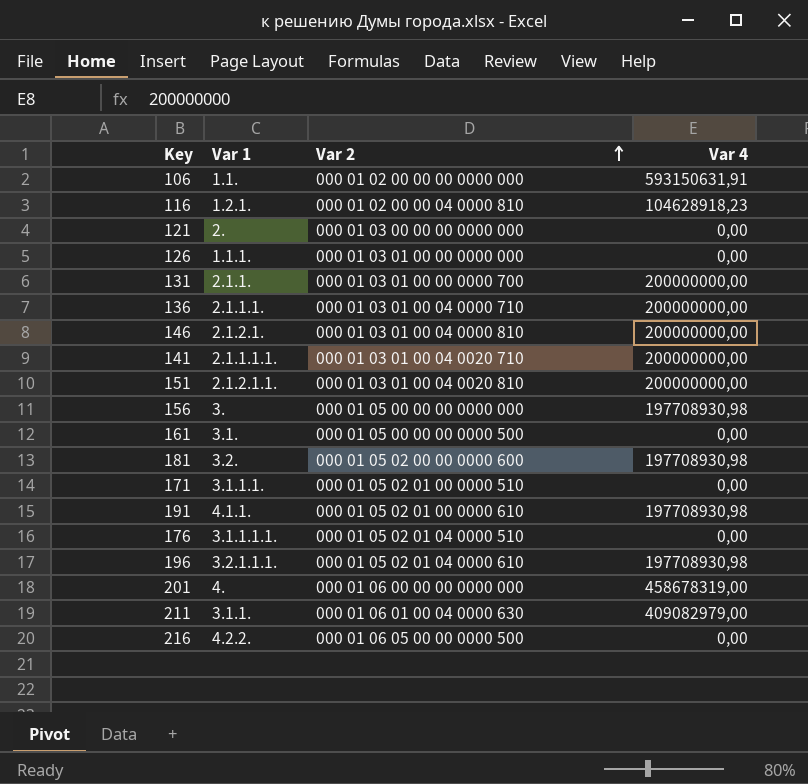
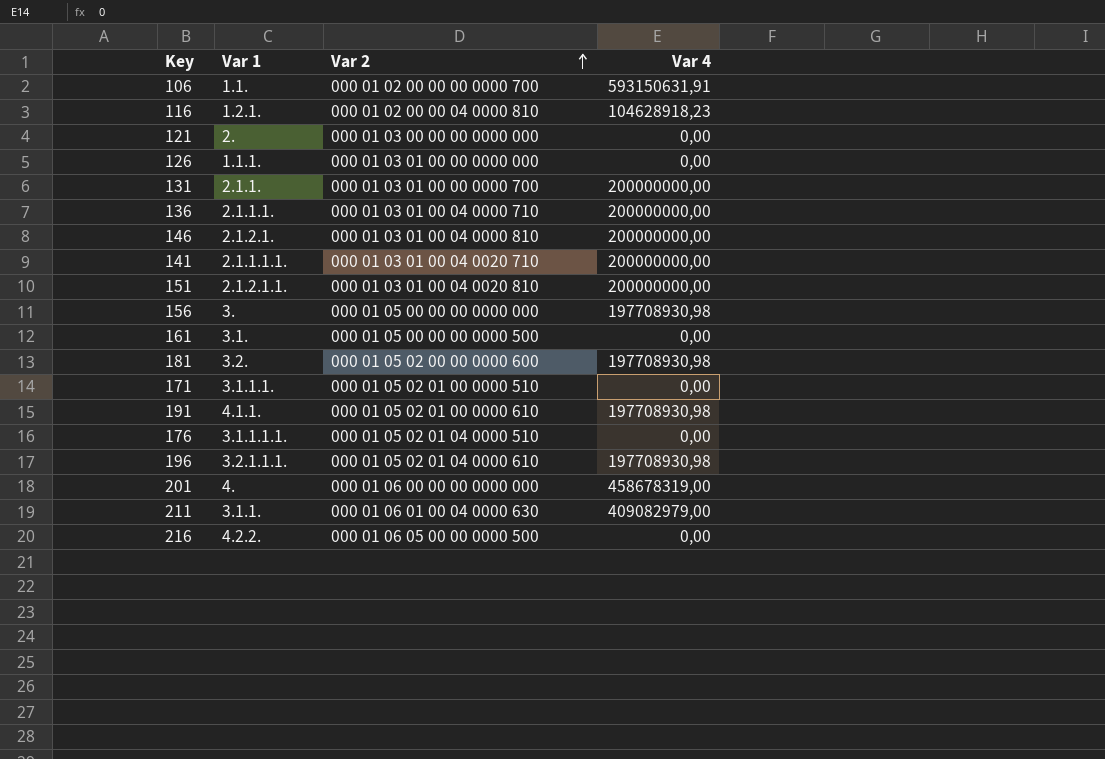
106 | Var 2: 000 01 02 00 00 00 0000 000 -> 000 01 02 00 00 00 0000 700

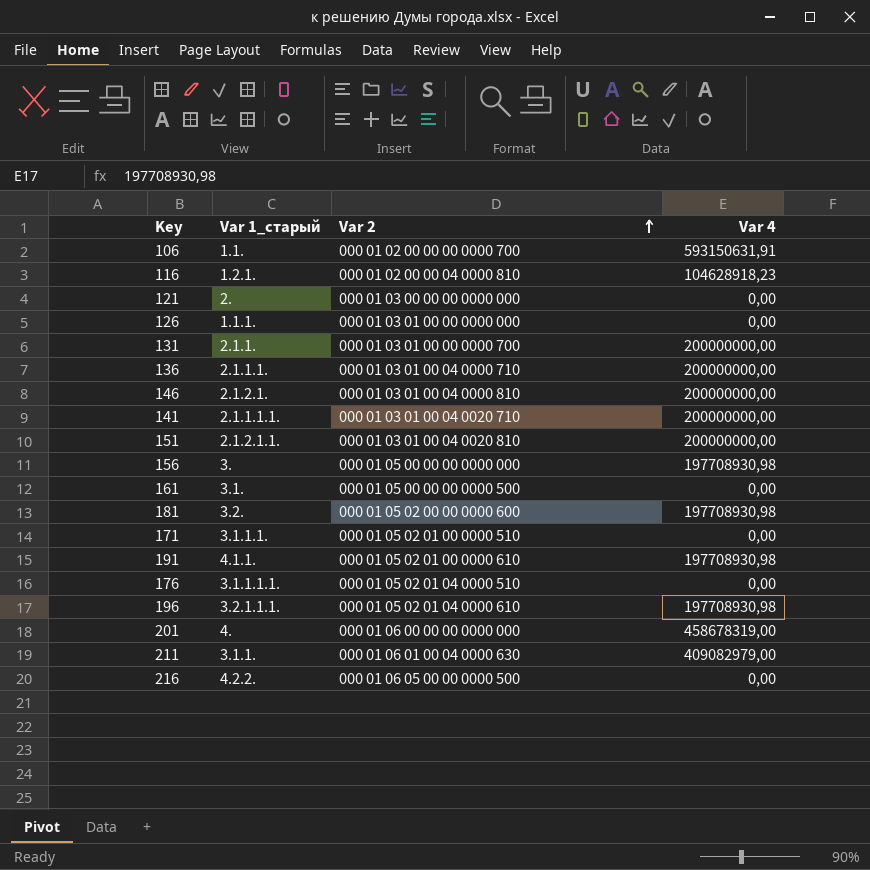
column name: Var 1 -> Var 1_старый

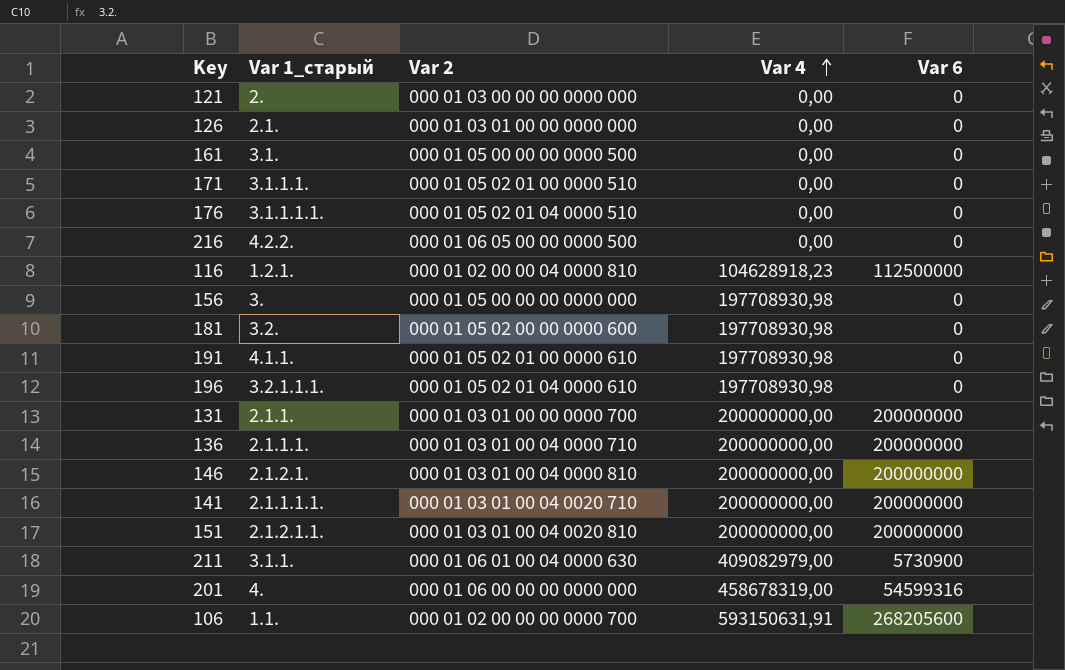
row order: Var 2 ascending -> Var 4 ascending
column Var 6 | position: none -> 5
126 | Var 1_старый: 1.1.1. -> 2.1.

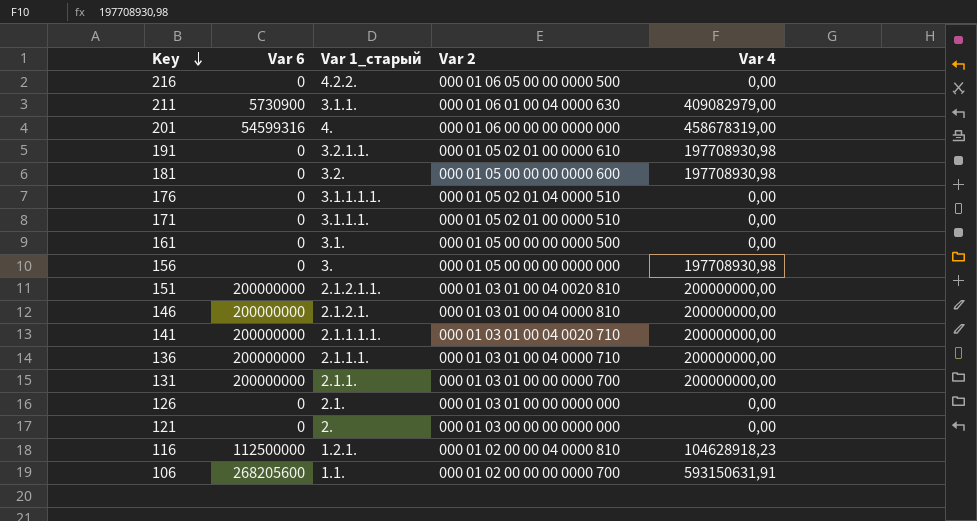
row order: Var 4 ascending -> Key descending
column Var 6 | position: 5 -> 2
row 196: 3.2.1.1.1. | 000 01 05 02 01 04 0000 610 | 197708930,98 | 0 -> none
191 | Var 1_старый: 4.1.1. -> 3.2.1.1.
181 | Var 2: 000 01 05 02 00 00 0000 600 -> 000 01 05 00 00 00 0000 600

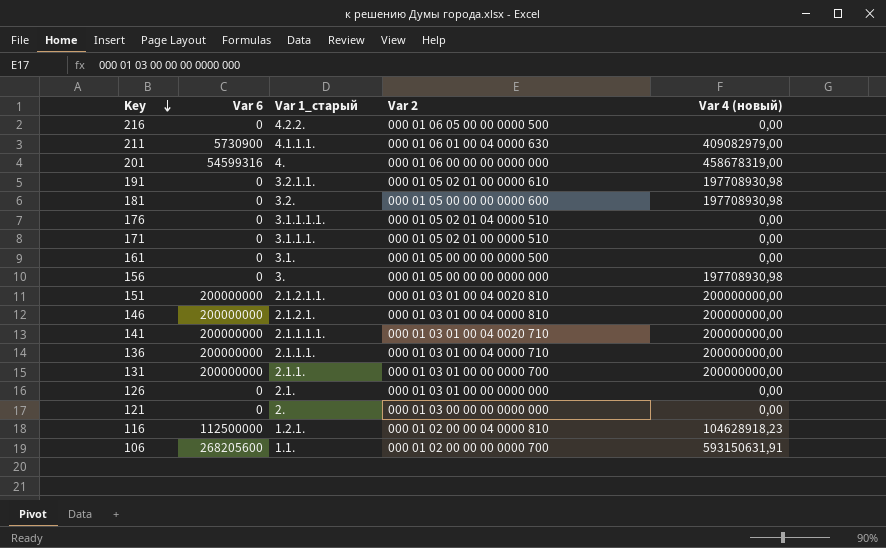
column name: Var 4 -> Var 4 (новый)
211 | Var 1_старый: 3.1.1. -> 4.1.1.1.

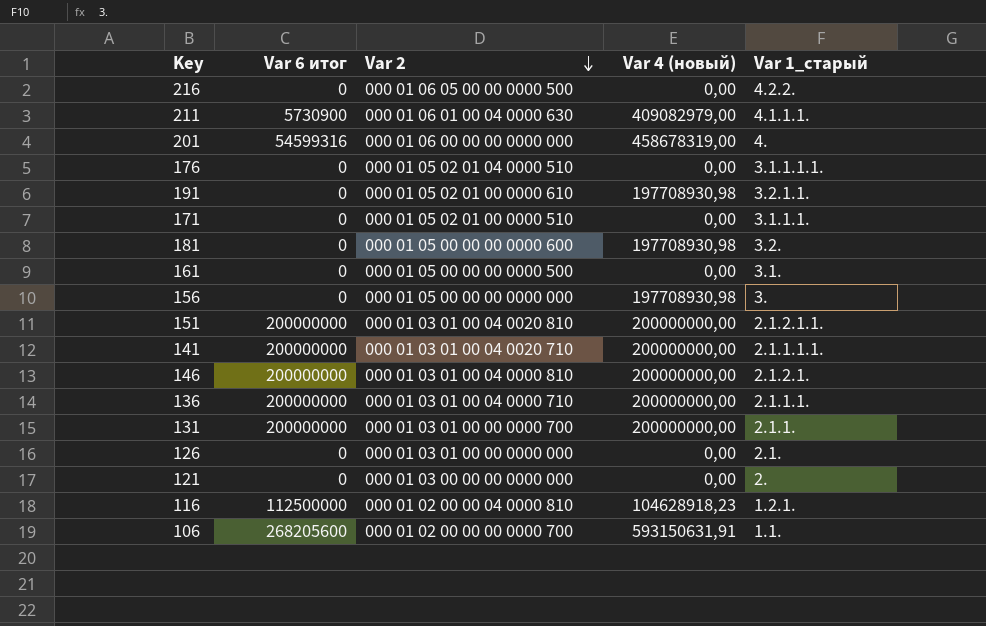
row order: Key descending -> Var 2 descending
column name: Var 6 -> Var 6 итог
column Var 1_старый | position: 3 -> 5

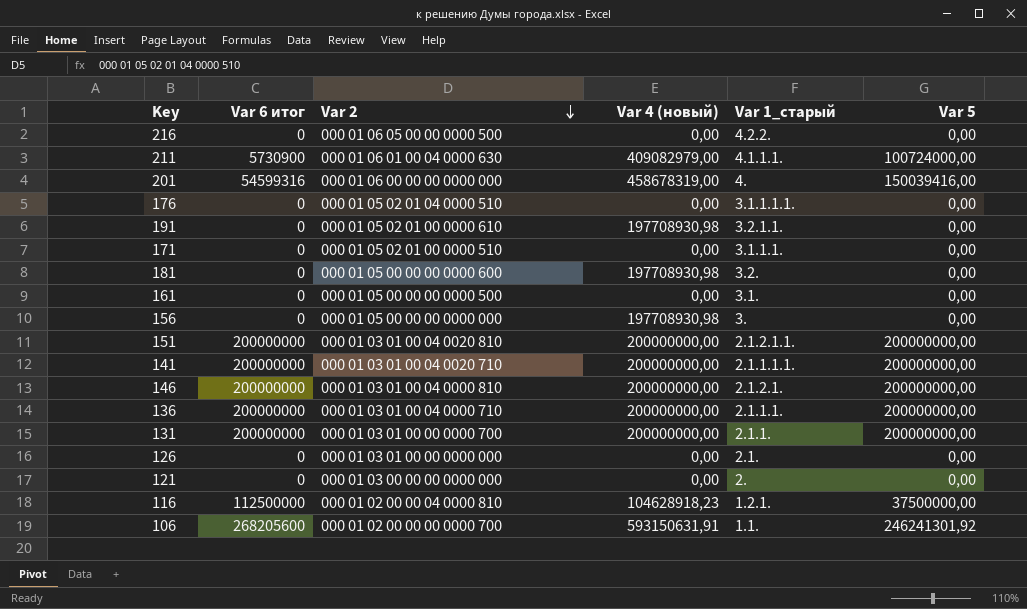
column Var 5 | position: none -> 6

